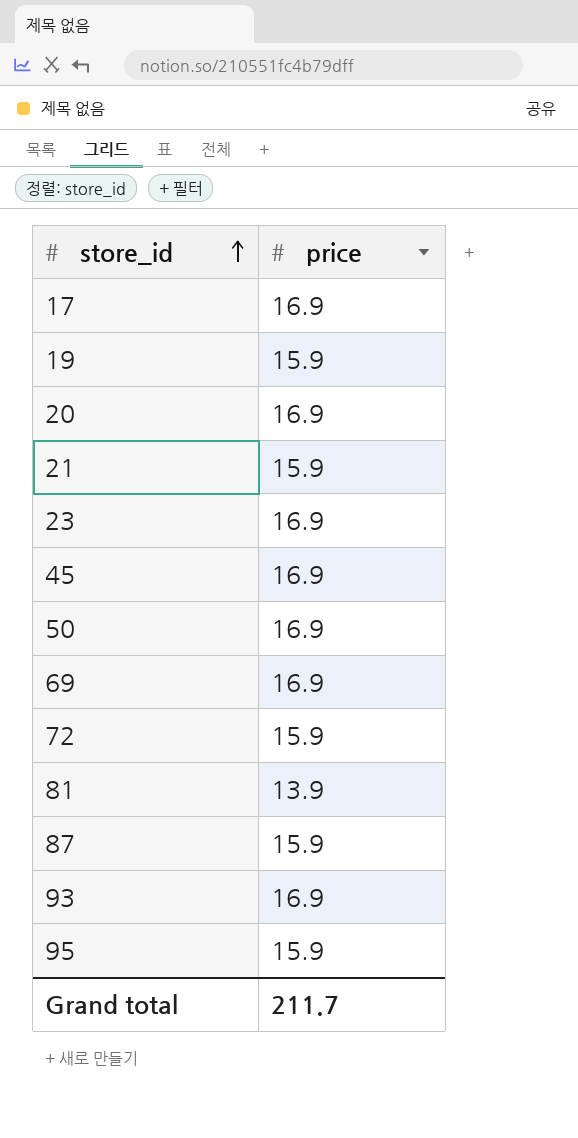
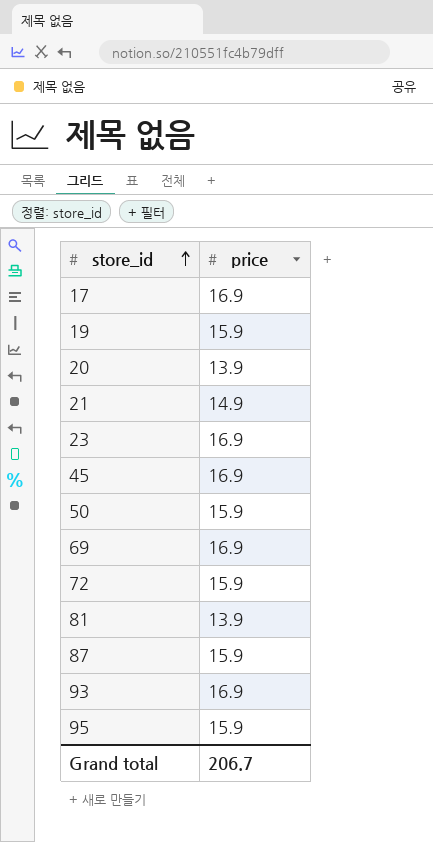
20 | price: 16.9 -> 13.9
21 | price: 15.9 -> 14.9
50 | price: 16.9 -> 15.9
Grand total | price: 211.7 -> 206.7

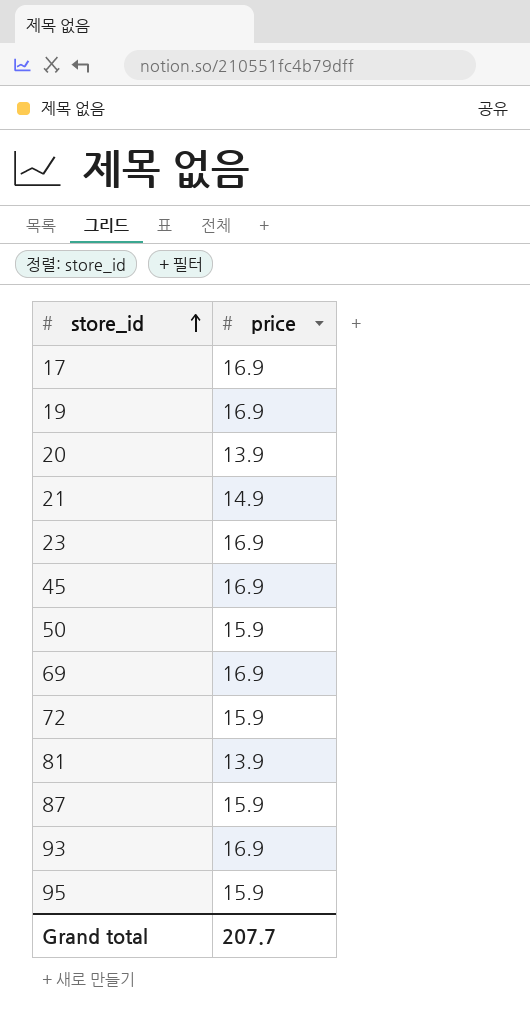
19 | price: 15.9 -> 16.9
Grand total | price: 206.7 -> 207.7

